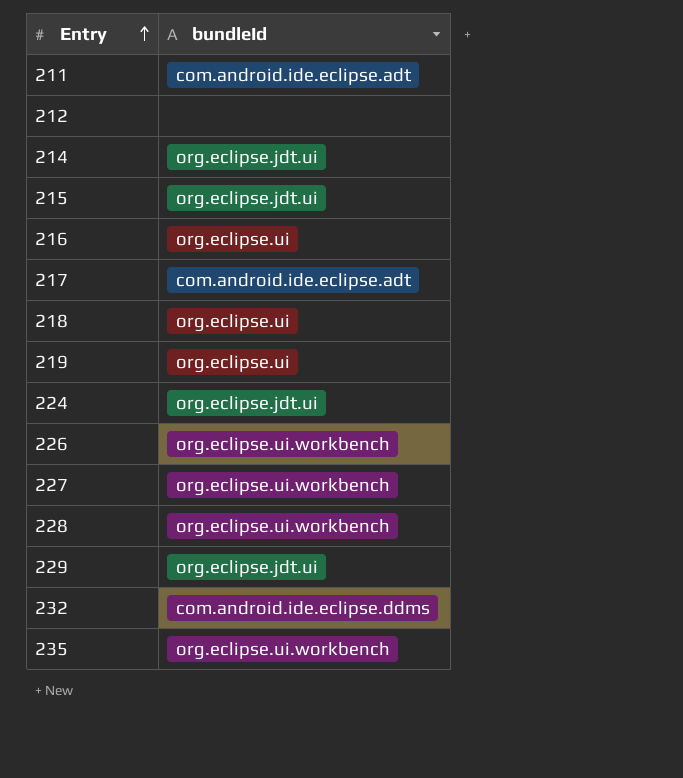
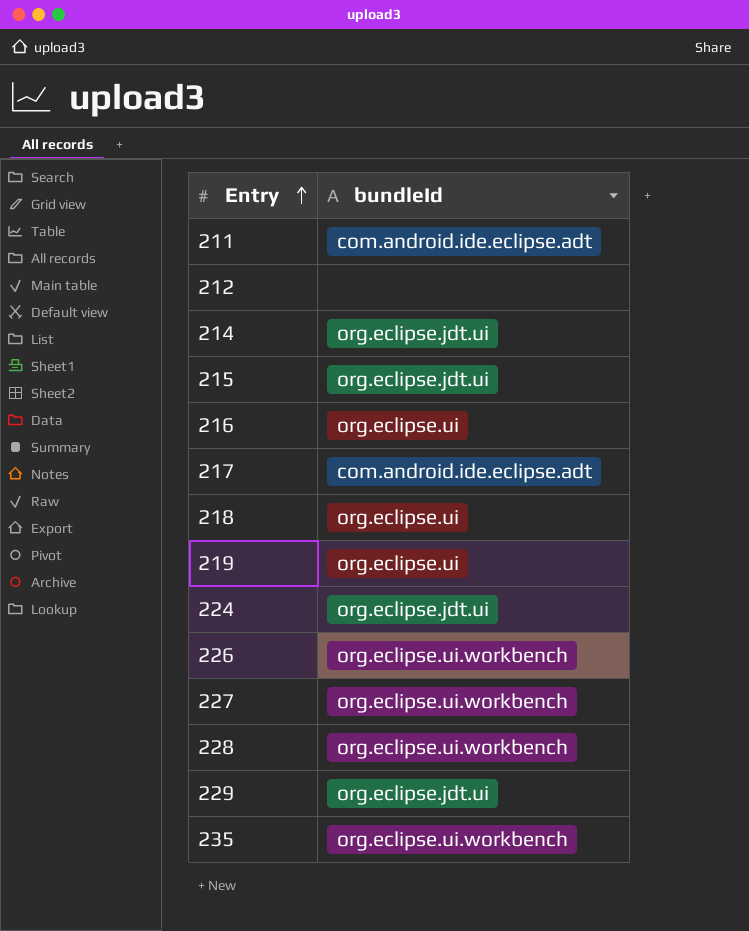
row 232: com.android.ide.eclipse.ddms -> none

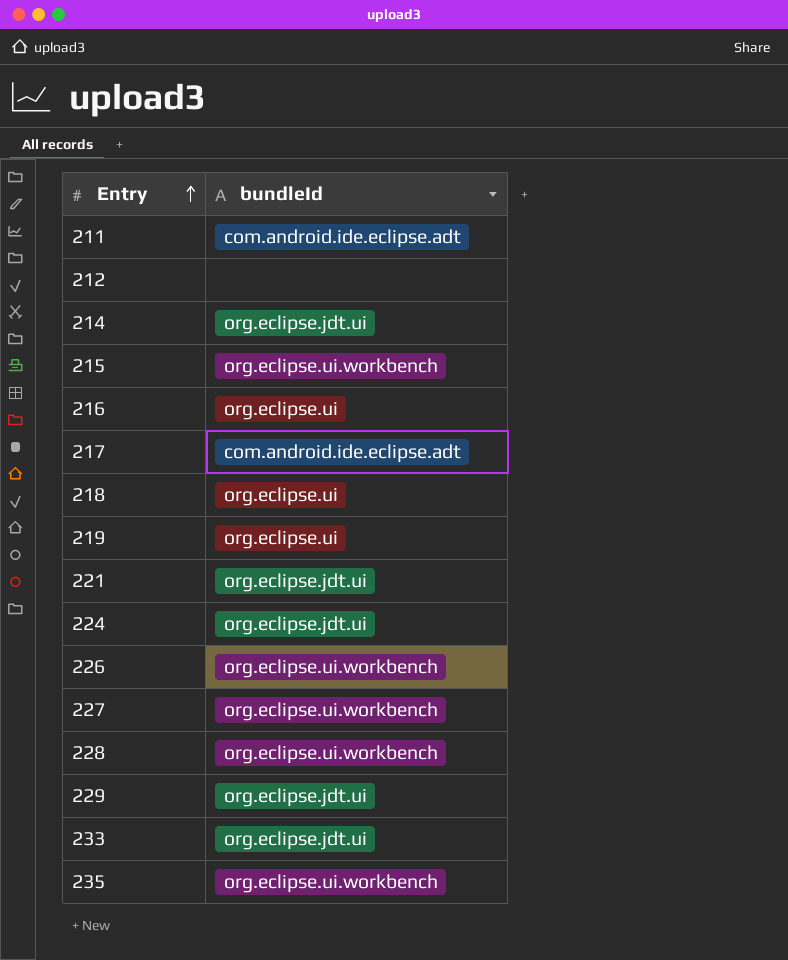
215 | bundleId: org.eclipse.jdt.ui -> org.eclipse.ui.workbench
row 221: none -> org.eclipse.jdt.ui
row 233: none -> org.eclipse.jdt.ui

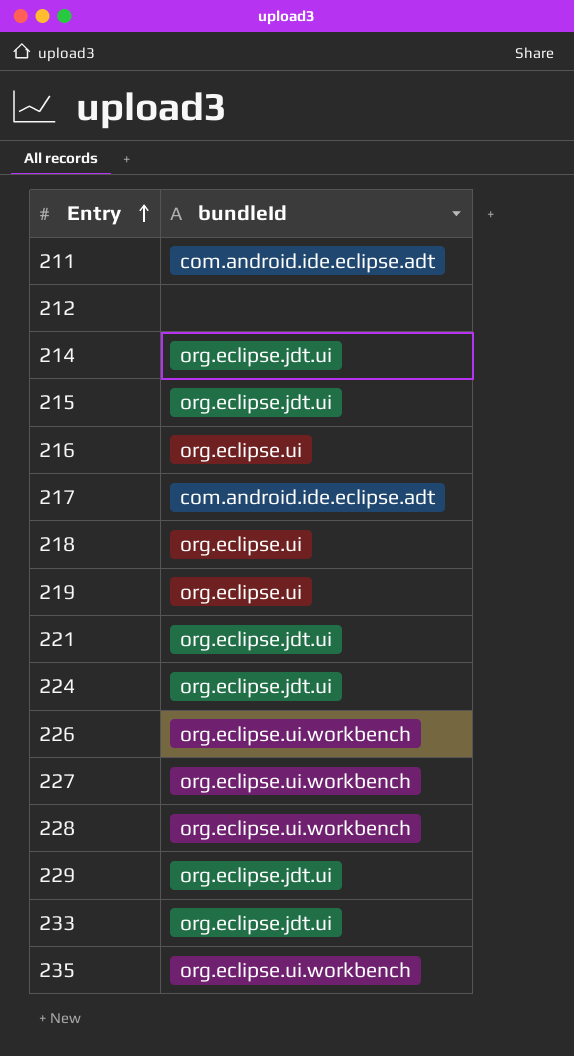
215 | bundleId: org.eclipse.ui.workbench -> org.eclipse.jdt.ui

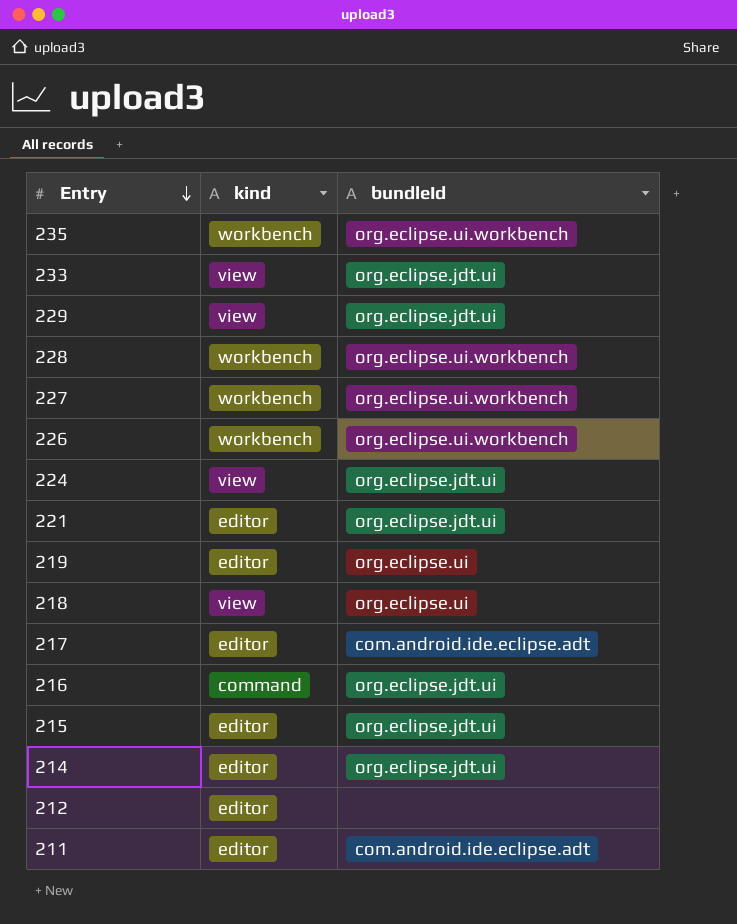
row order: Entry ascending -> Entry descending
column kind | position: none -> 2
216 | bundleId: org.eclipse.ui -> org.eclipse.jdt.ui

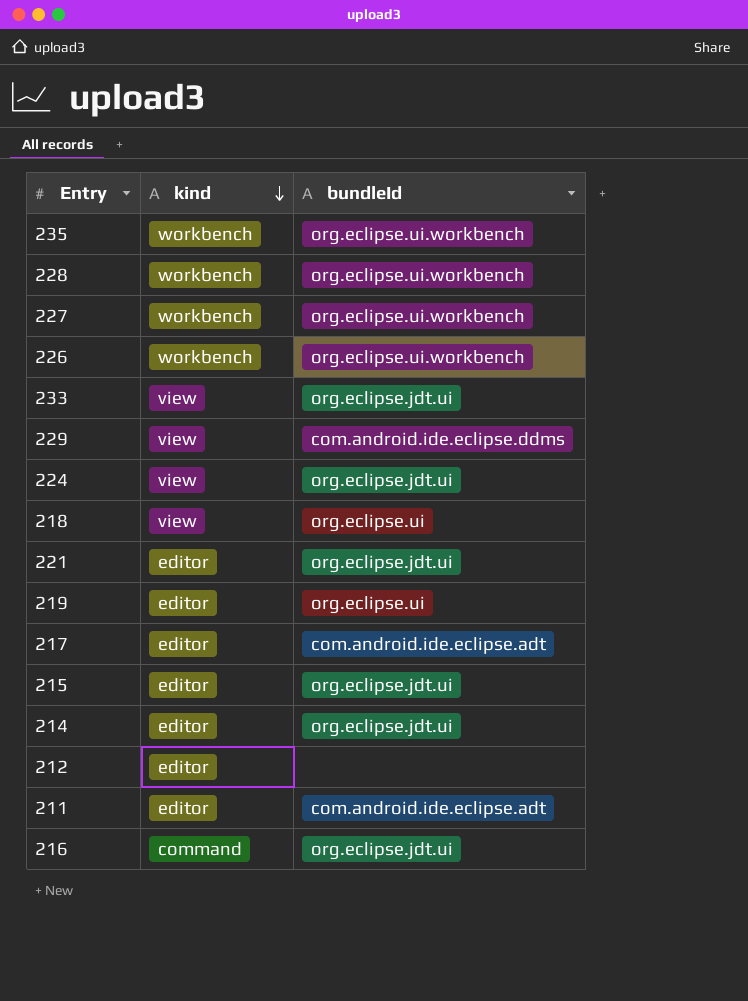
row order: Entry descending -> kind descending
229 | bundleId: org.eclipse.jdt.ui -> com.android.ide.eclipse.ddms

